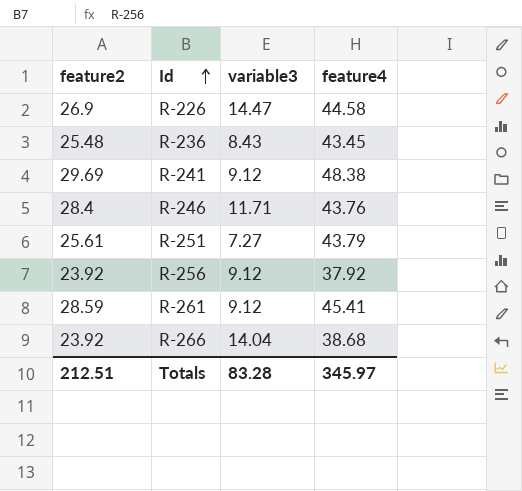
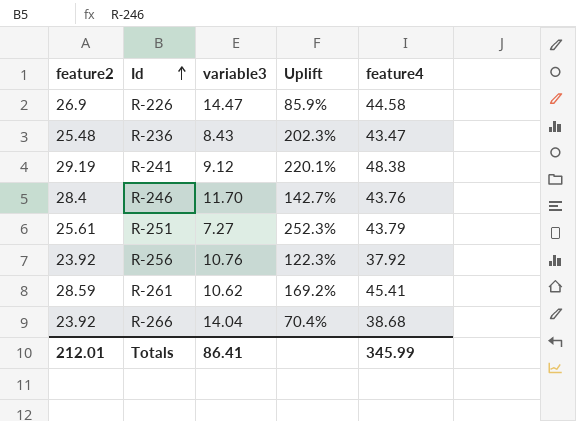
column Uplift | formula: none -> ([feature2] - [variable3]) / [variable3]
R-236 | feature4: 43.45 -> 43.47
R-241 | feature2: 29.69 -> 29.19
R-246 | variable3: 11.71 -> 11.70
R-256 | variable3: 9.12 -> 10.76
R-261 | variable3: 9.12 -> 10.62
Totals | feature2: 212.51 -> 212.01
Totals | variable3: 83.28 -> 86.41
Totals | feature4: 345.97 -> 345.99

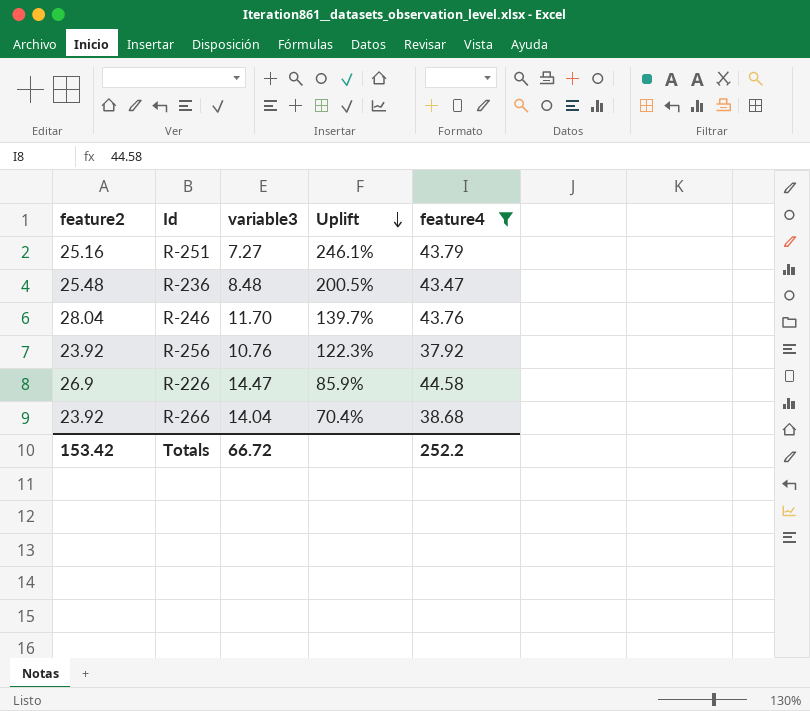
filter: none -> feature4 <= 44.58
row order: Id ascending -> Uplift descending
R-251 | feature2: 25.61 -> 25.16
R-251 | Uplift: 252.3% -> 246.1%
R-236 | variable3: 8.43 -> 8.48
R-236 | Uplift: 202.3% -> 200.5%
R-246 | feature2: 28.4 -> 28.04
R-246 | Uplift: 142.7% -> 139.7%
Totals | feature2: 212.01 -> 153.42
Totals | variable3: 86.41 -> 66.72
Totals | feature4: 345.99 -> 252.2

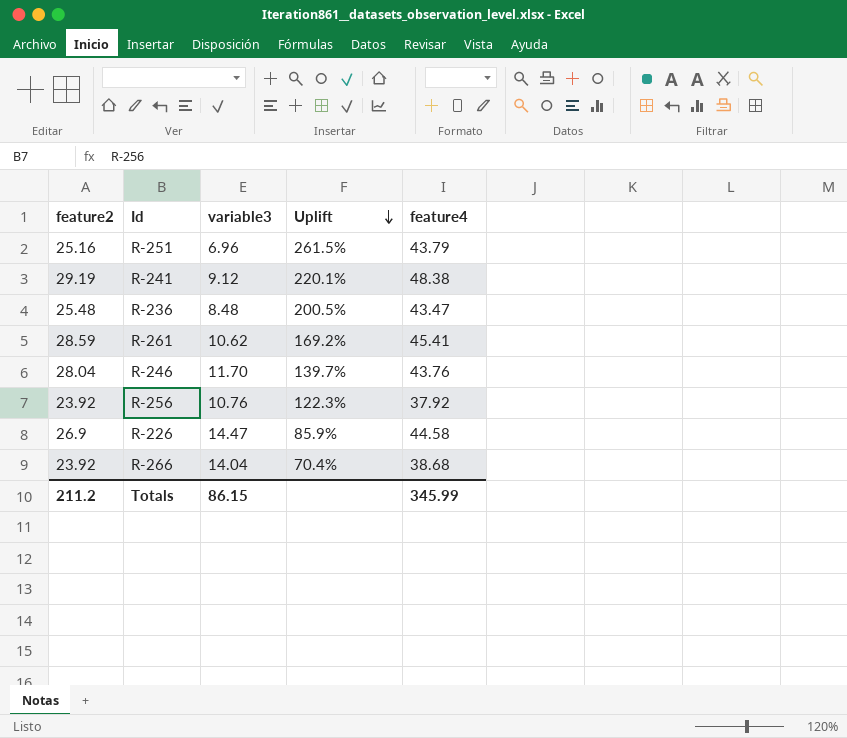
filter: feature4 <= 44.58 -> none
R-251 | variable3: 7.27 -> 6.96
R-251 | Uplift: 246.1% -> 261.5%
Totals | feature2: 153.42 -> 211.2
Totals | variable3: 66.72 -> 86.15
Totals | feature4: 252.2 -> 345.99

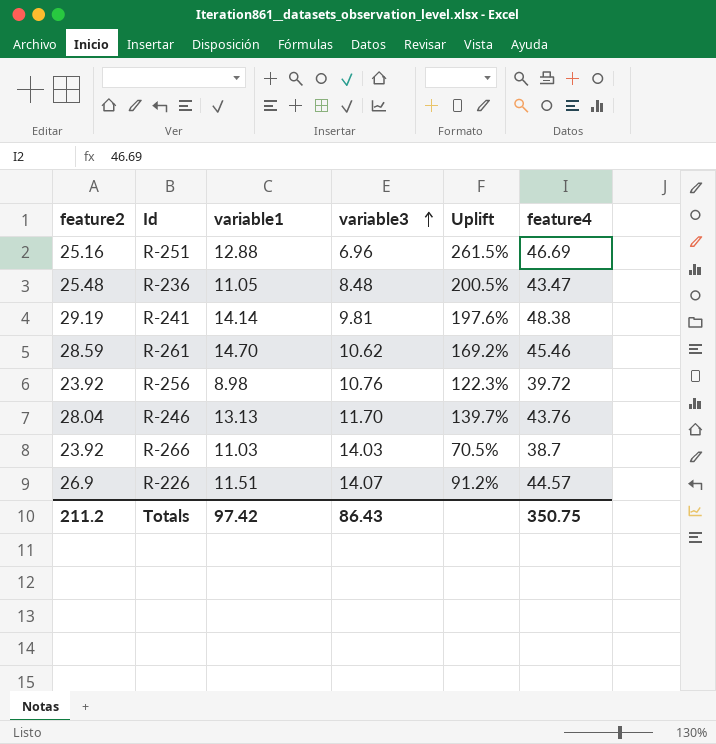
row order: Uplift descending -> variable3 ascending
column variable1 | position: none -> 3
R-251 | feature4: 43.79 -> 46.69
R-241 | variable3: 9.12 -> 9.81
R-241 | Uplift: 220.1% -> 197.6%
R-261 | feature4: 45.41 -> 45.46
R-256 | feature4: 37.92 -> 39.72
R-266 | variable3: 14.04 -> 14.03
R-266 | Uplift: 70.4% -> 70.5%
R-266 | feature4: 38.68 -> 38.7
R-226 | variable3: 14.47 -> 14.07
R-226 | Uplift: 85.9% -> 91.2%
R-226 | feature4: 44.58 -> 44.57
Totals | variable3: 86.15 -> 86.43
Totals | feature4: 345.99 -> 350.75

